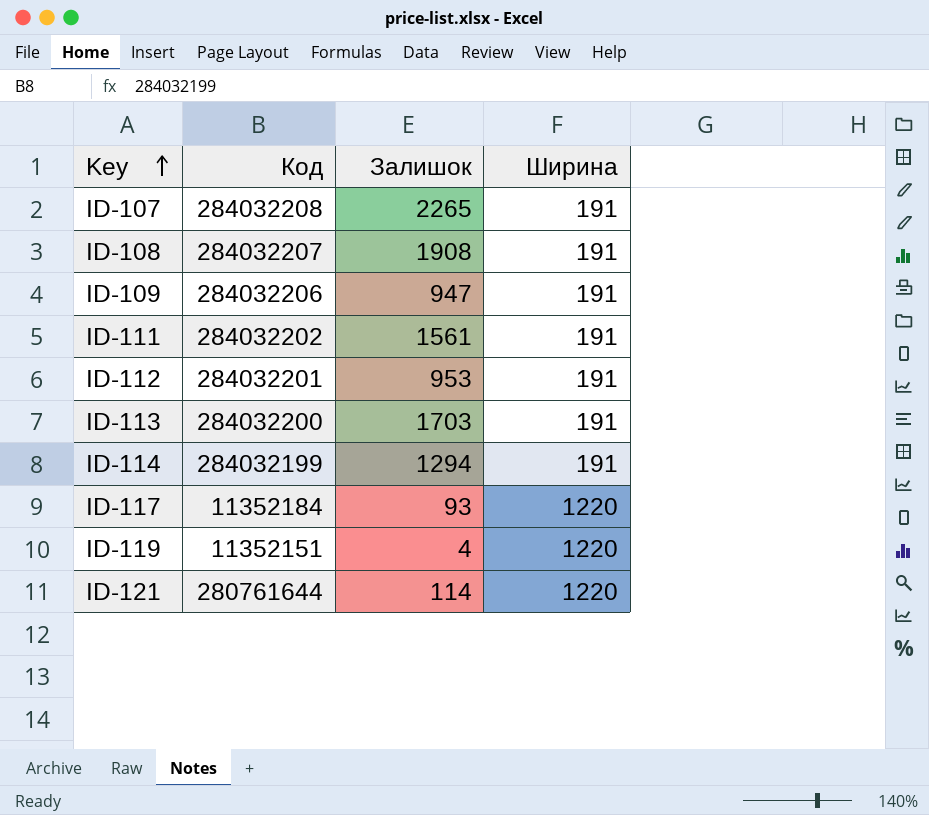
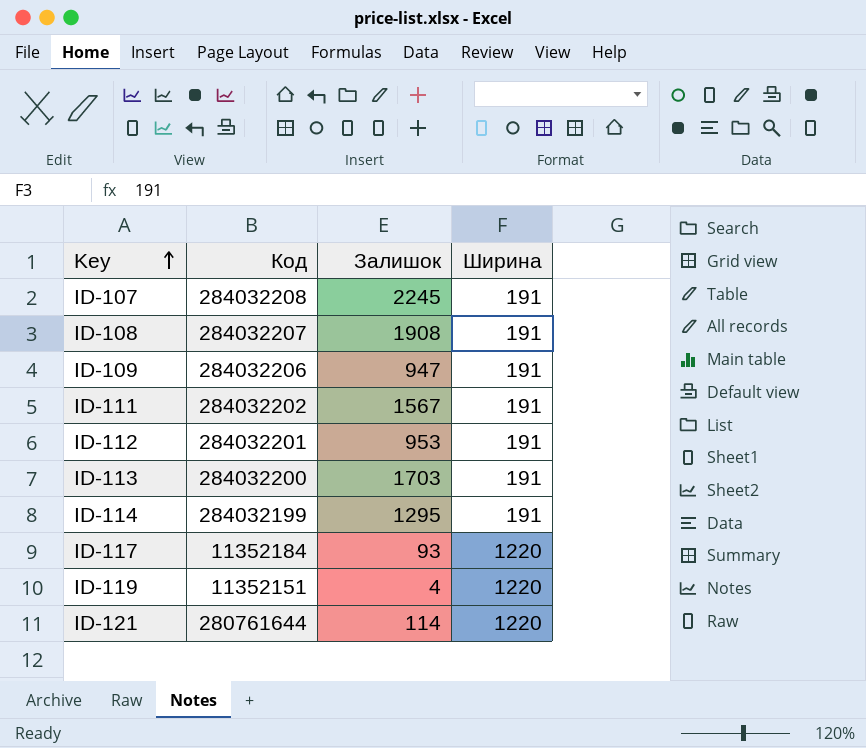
ID-107 | Залишок: 2265 -> 2245
ID-111 | Залишок: 1561 -> 1567
ID-114 | Залишок: 1294 -> 1295

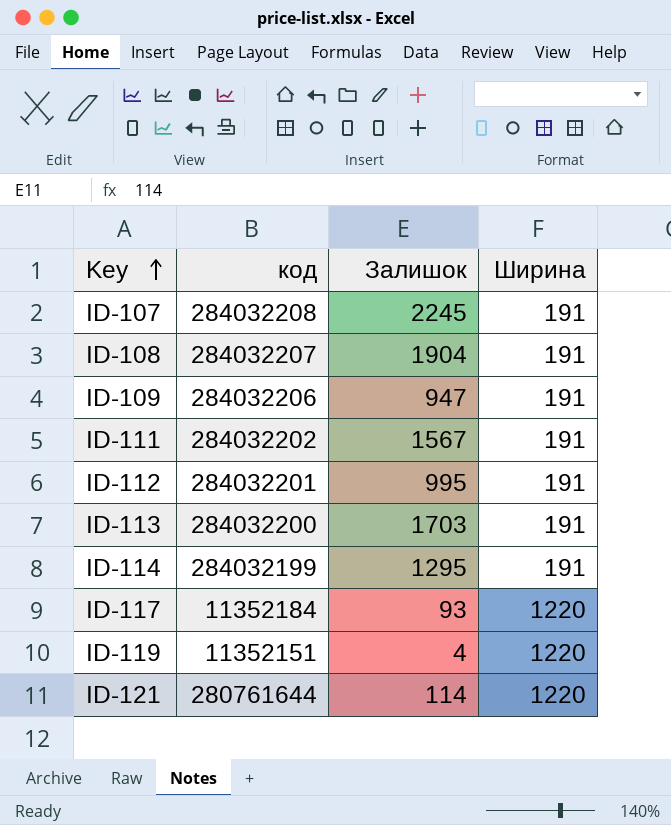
column name: Код -> код
ID-108 | Залишок: 1908 -> 1904
ID-112 | Залишок: 953 -> 995

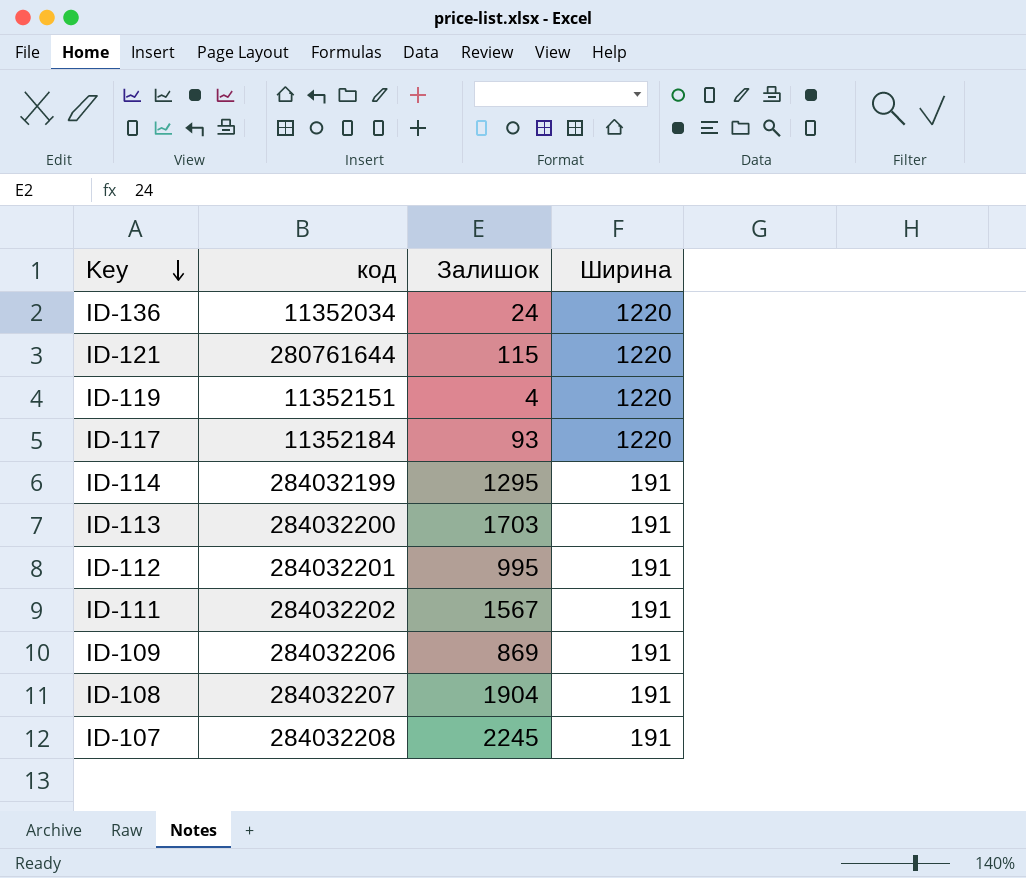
row order: Key ascending -> Key descending
row ID-136: none -> 11352034 | 24 | 1220
ID-121 | Залишок: 114 -> 115
ID-109 | Залишок: 947 -> 869

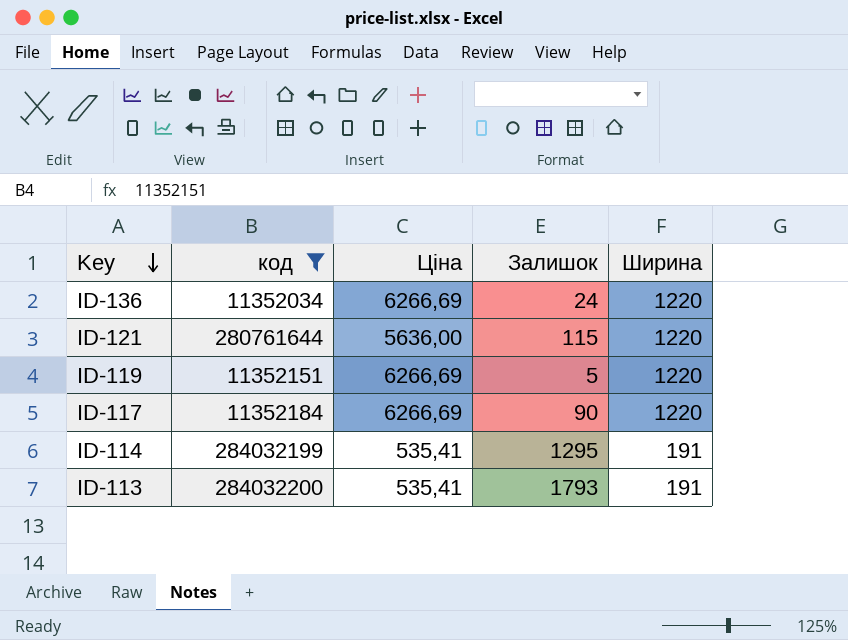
filter: none -> код <= 284032200
column Ціна | position: none -> 3
ID-119 | Залишок: 4 -> 5
ID-117 | Залишок: 93 -> 90
ID-113 | Залишок: 1703 -> 1793

